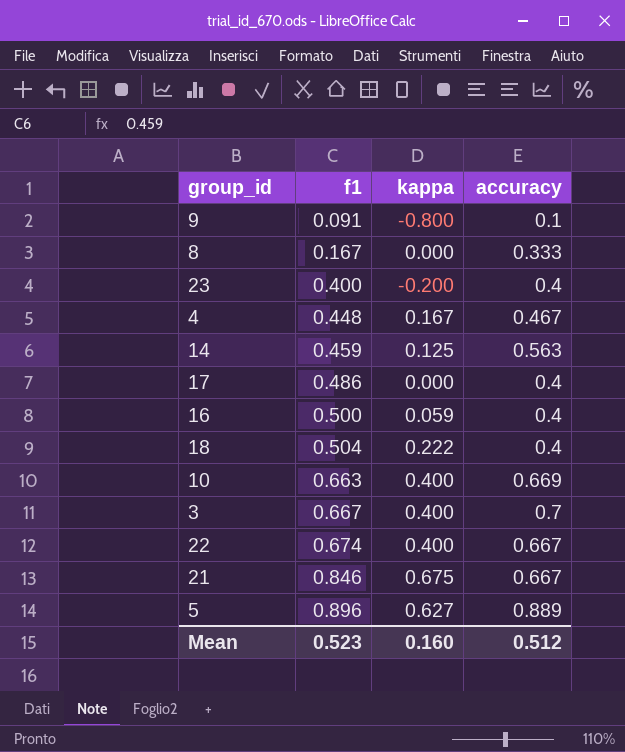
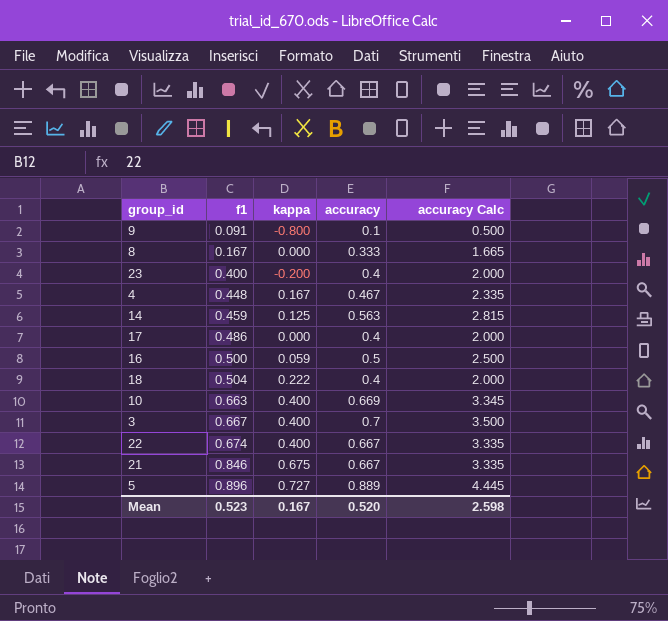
column accuracy Calc | formula: none -> [accuracy] * 5
16 | accuracy: 0.4 -> 0.5
5 | kappa: 0.627 -> 0.727
Mean | kappa: 0.160 -> 0.167
Mean | accuracy: 0.512 -> 0.520

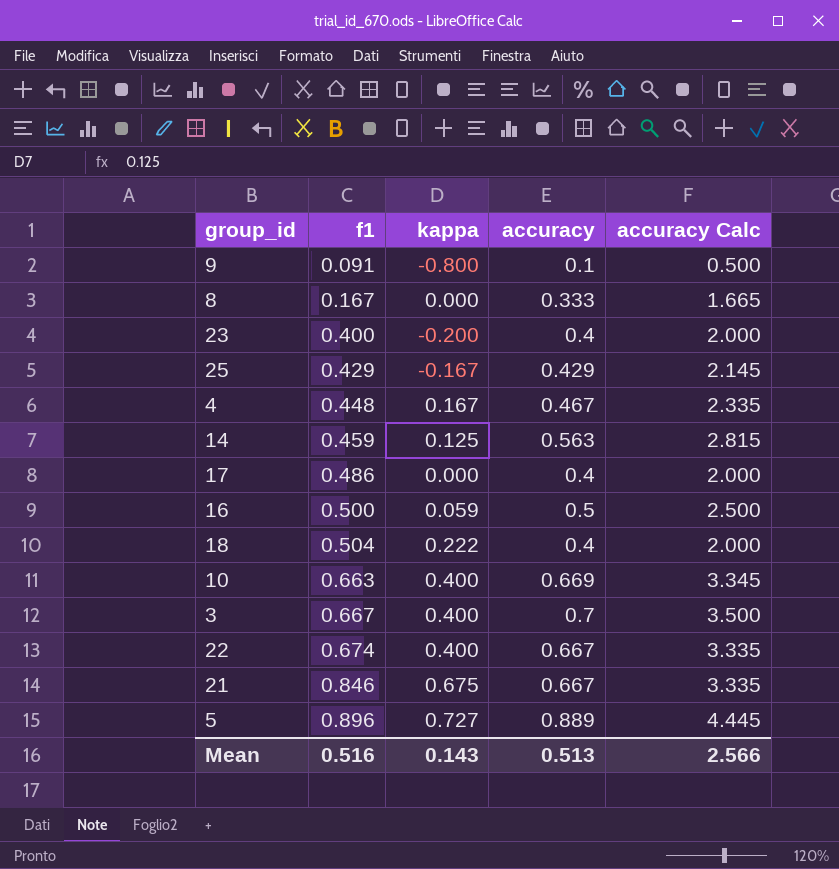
row 25: none -> 0.429 | -0.167 | 0.429 | 2.145
Mean | f1: 0.523 -> 0.516
Mean | kappa: 0.167 -> 0.143
Mean | accuracy: 0.520 -> 0.513
Mean | accuracy Calc: 2.598 -> 2.566

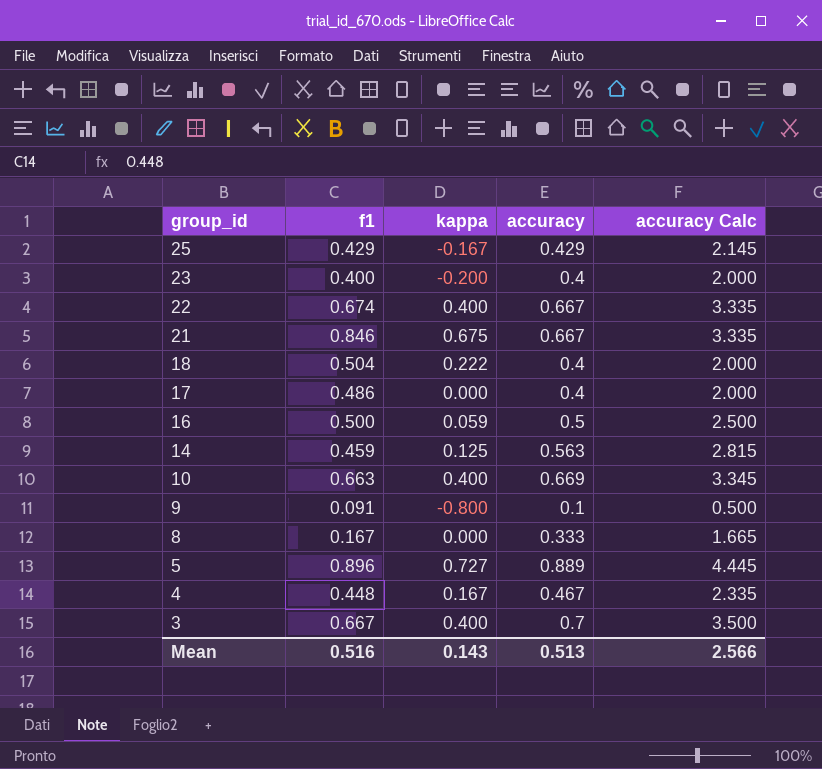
row order: f1 ascending -> group_id descending

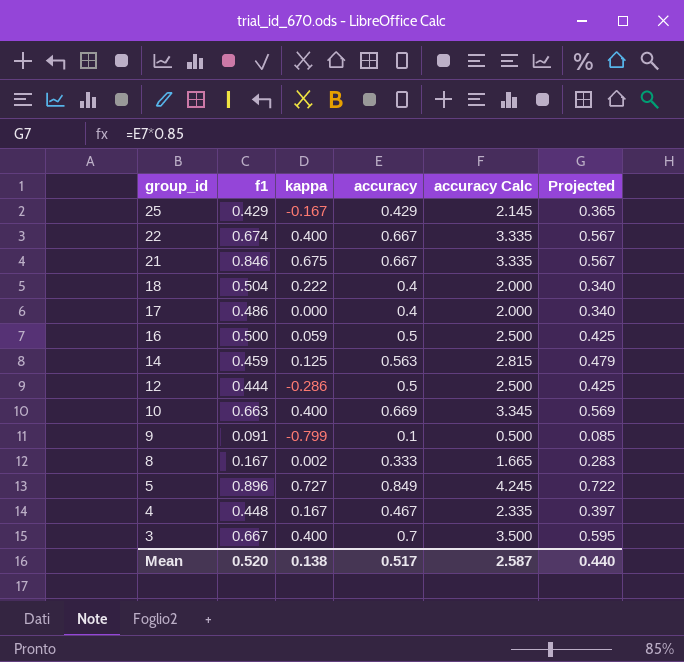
column Projected | formula: none -> [accuracy] * 0.85
row 23: 0.400 | -0.200 | 0.4 | 2.000 -> none
row 12: none -> 0.444 | -0.286 | 0.5 | 2.500 | 0.425
9 | kappa: -0.800 -> -0.799
8 | kappa: 0.000 -> 0.002
5 | accuracy: 0.889 -> 0.849
5 | accuracy Calc: 4.445 -> 4.245
Mean | f1: 0.516 -> 0.520
Mean | kappa: 0.143 -> 0.138
Mean | accuracy: 0.513 -> 0.517
Mean | accuracy Calc: 2.566 -> 2.587

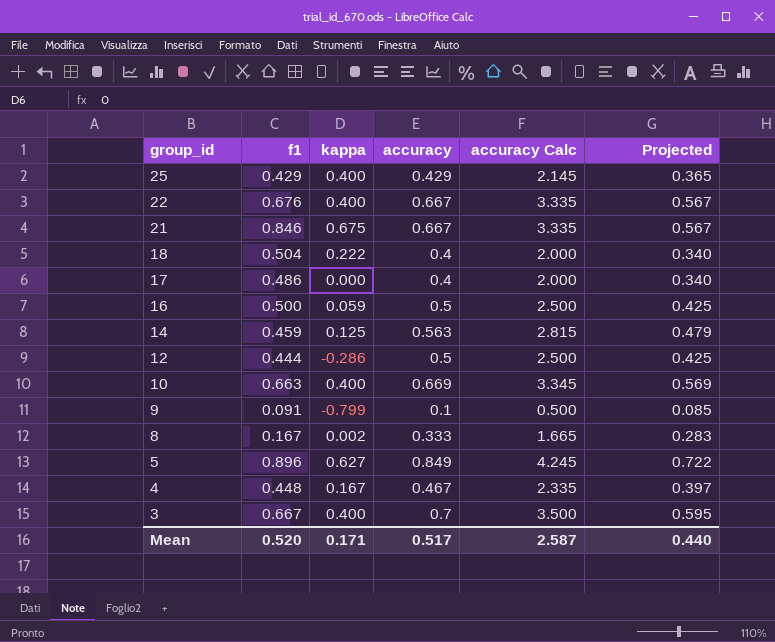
25 | kappa: -0.167 -> 0.400
22 | f1: 0.674 -> 0.676
5 | kappa: 0.727 -> 0.627
Mean | kappa: 0.138 -> 0.171

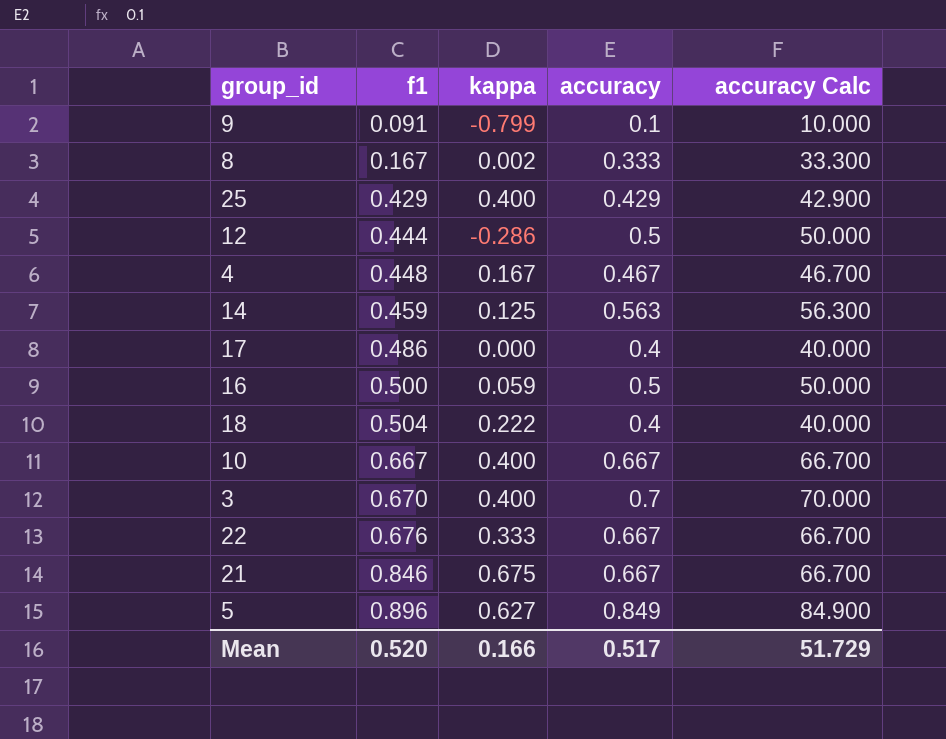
row order: group_id descending -> f1 ascending
column Projected | formula: [accuracy] * 0.85 -> none
column accuracy Calc | formula: [accuracy] * 5 -> [accuracy] * 100
10 | f1: 0.663 -> 0.667
10 | accuracy: 0.669 -> 0.667
3 | f1: 0.667 -> 0.670
22 | kappa: 0.400 -> 0.333
Mean | kappa: 0.171 -> 0.166
Mean | accuracy Calc: 2.587 -> 51.729

